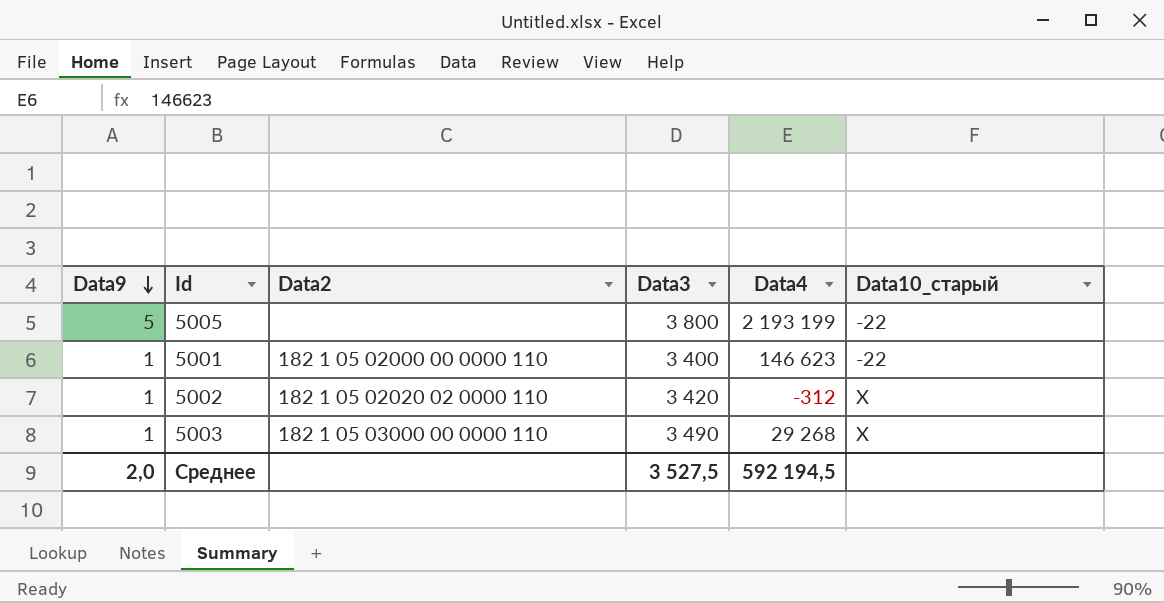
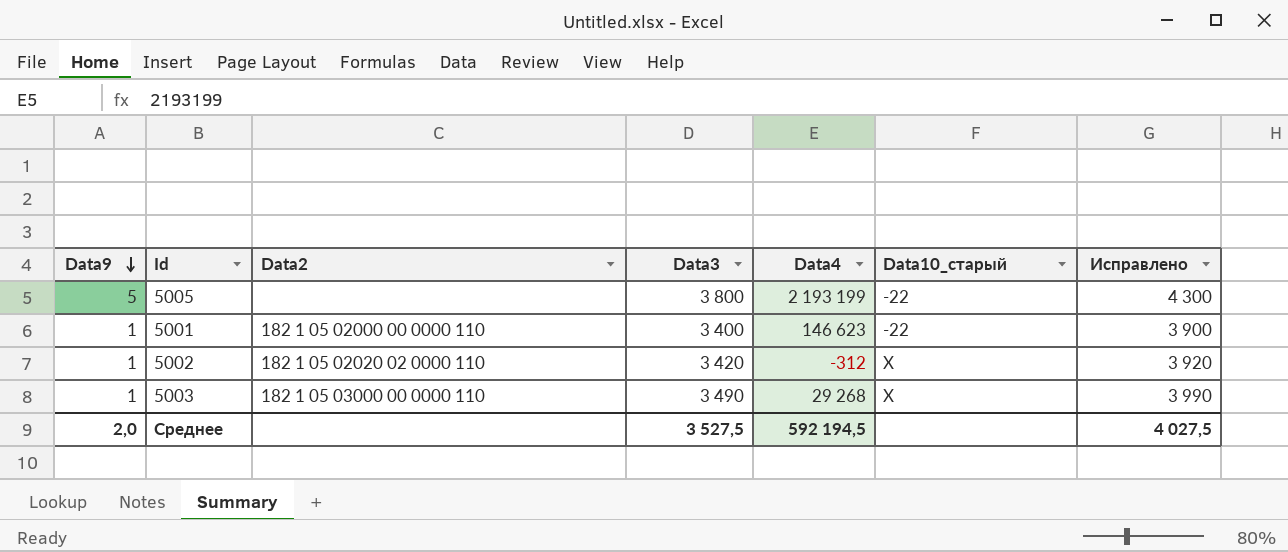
column Исправлено | formula: none -> [Data3] + 500

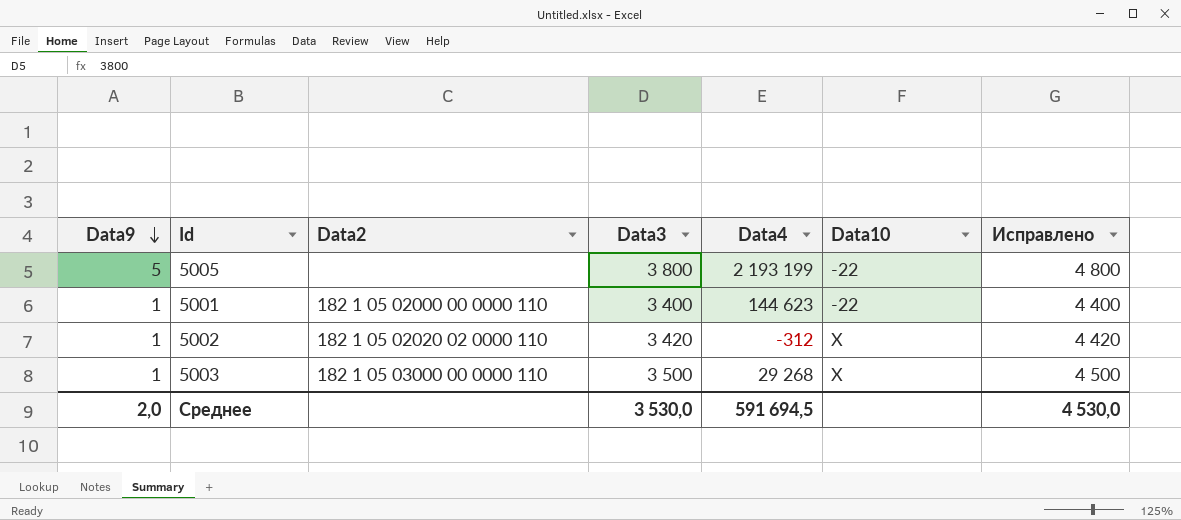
column name: Data10_старый -> Data10
column Исправлено | formula: [Data3] + 500 -> [Data3] + 1000
5001 | Data4: 146 623 -> 144 623
5003 | Data3: 3 490 -> 3 500
Среднее | Data3: 3 527,5 -> 3 530,0
Среднее | Data4: 592 194,5 -> 591 694,5
Среднее | Исправлено: 4 027,5 -> 4 530,0

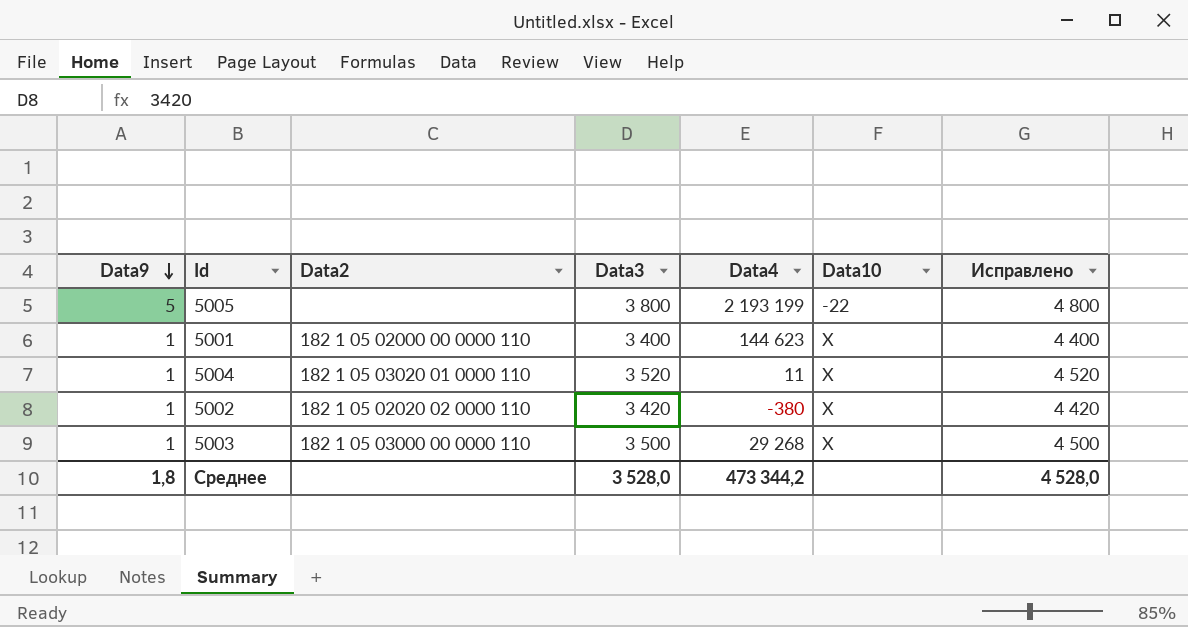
5001 | Data10: -22 -> X
row 5004: none -> 1 | 182 1 05 03020 01 0000 110 | 3 520 | 11 | X | 4 520
5002 | Data4: -312 -> -380
Среднее | Data9: 2,0 -> 1,8
Среднее | Data3: 3 530,0 -> 3 528,0
Среднее | Data4: 591 694,5 -> 473 344,2
Среднее | Исправлено: 4 530,0 -> 4 528,0

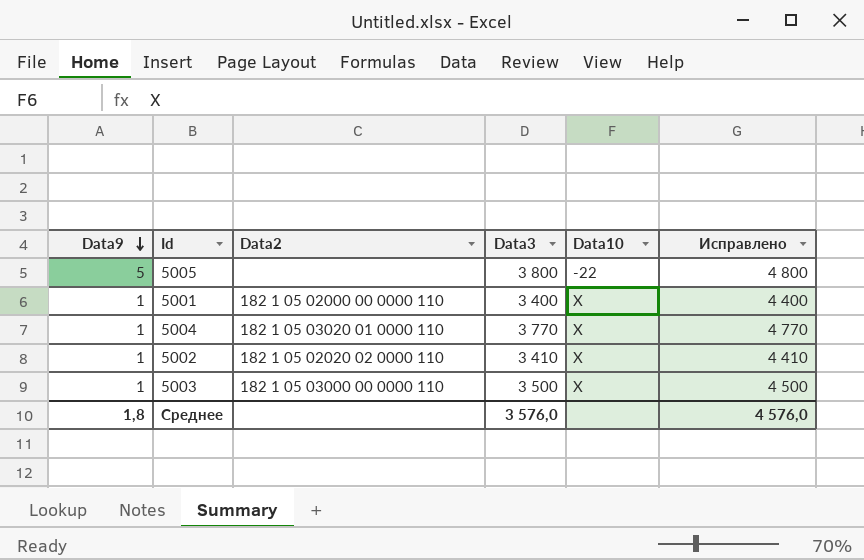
column Data4 | position: 5 -> none
5004 | Data3: 3 520 -> 3 770
5004 | Исправлено: 4 520 -> 4 770
5002 | Data3: 3 420 -> 3 410
5002 | Исправлено: 4 420 -> 4 410
Среднее | Data3: 3 528,0 -> 3 576,0
Среднее | Исправлено: 4 528,0 -> 4 576,0

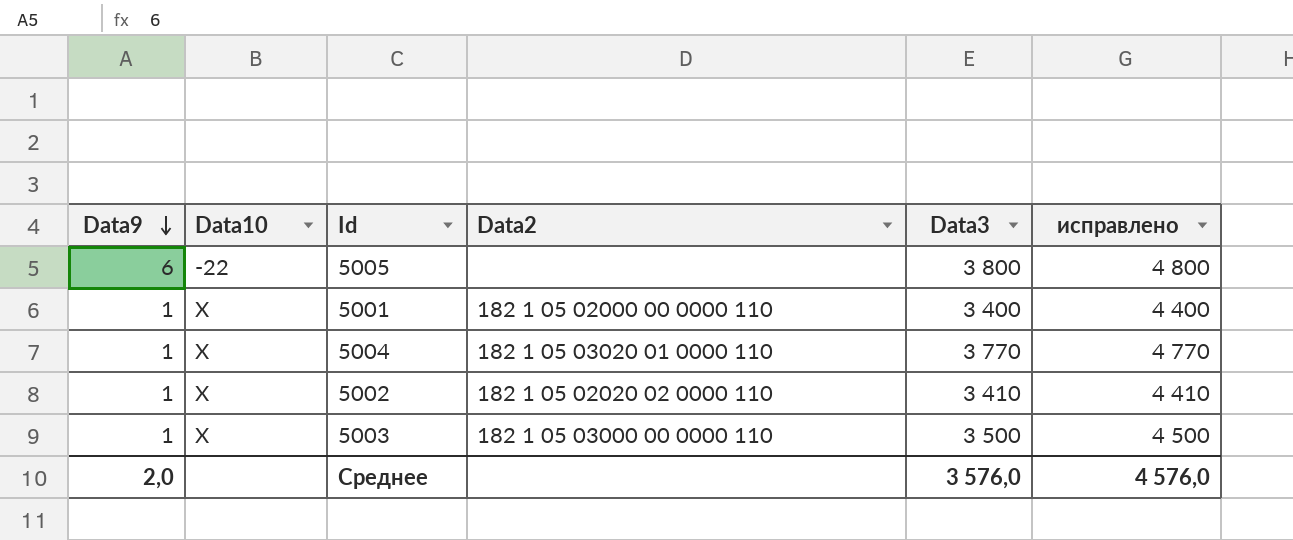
column Data10 | position: 5 -> 2
column name: Исправлено -> исправлено
5005 | Data9: 5 -> 6
Среднее | Data9: 1,8 -> 2,0

